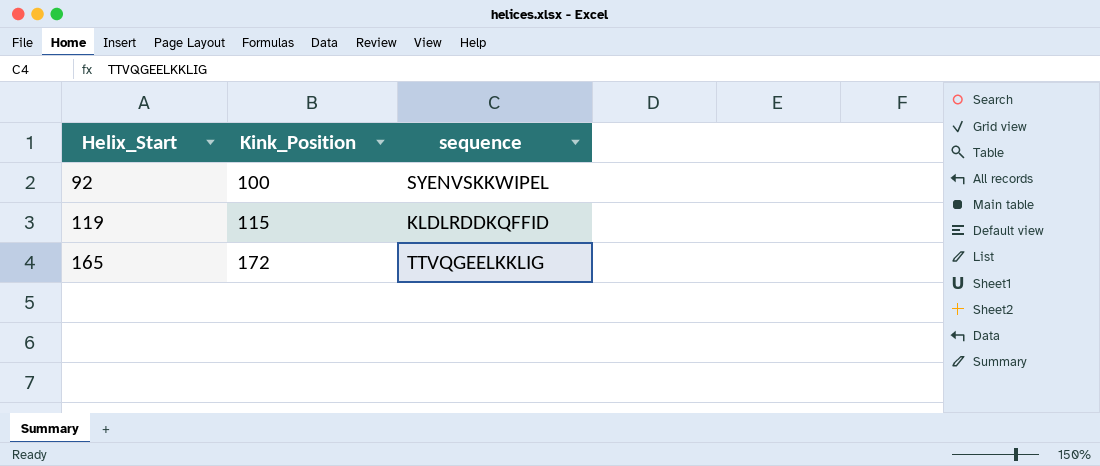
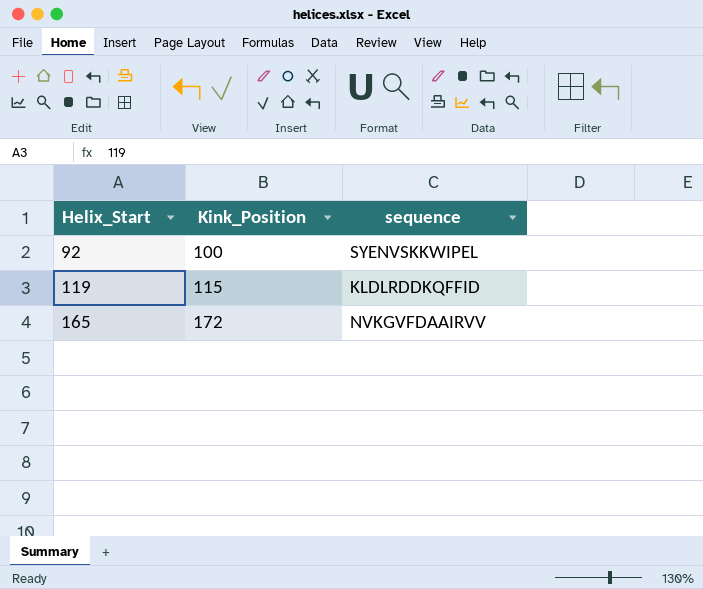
165 | sequence: TTVQGEELKKLIG -> NVKGVFDAAIRVV

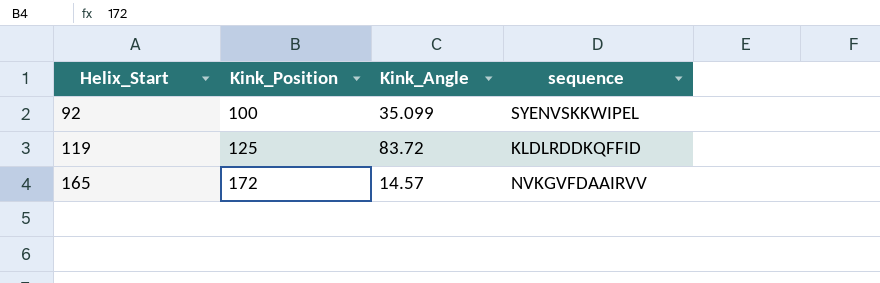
column Kink_Angle | position: none -> 3
119 | Kink_Position: 115 -> 125

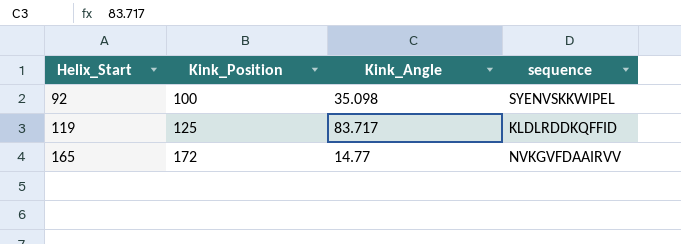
92 | Kink_Angle: 35.099 -> 35.098
119 | Kink_Angle: 83.72 -> 83.717
165 | Kink_Angle: 14.57 -> 14.77

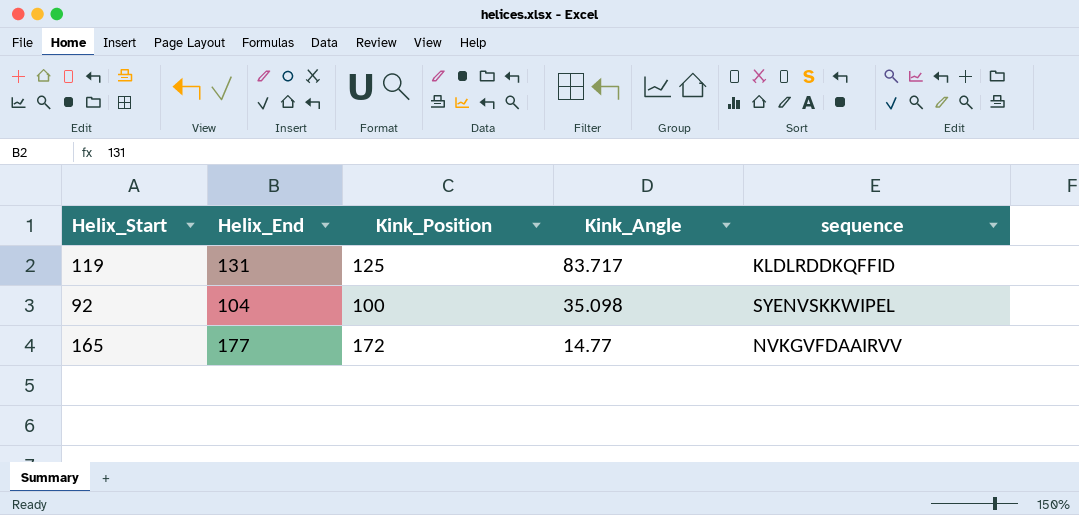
row order: Helix_Start ascending -> Kink_Angle descending
column Helix_End | position: none -> 2

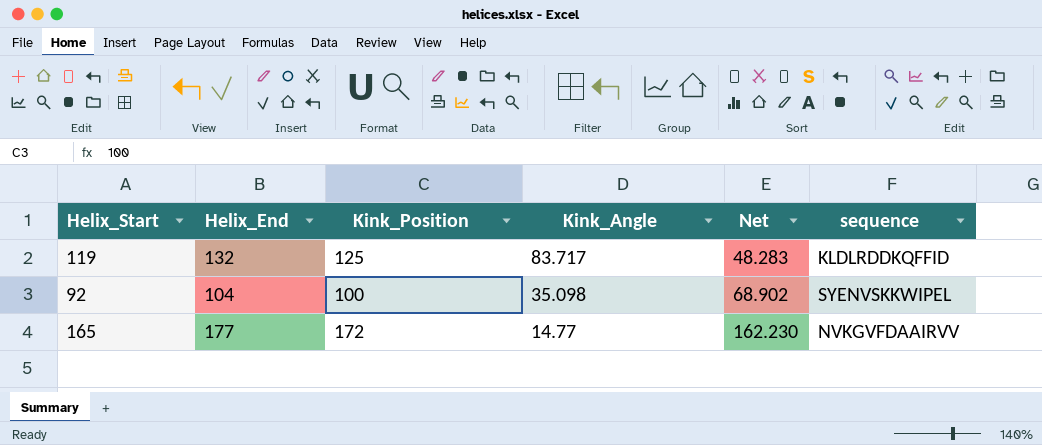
column Net | formula: none -> [Helix_End] - [Kink_Angle]
119 | Helix_End: 131 -> 132

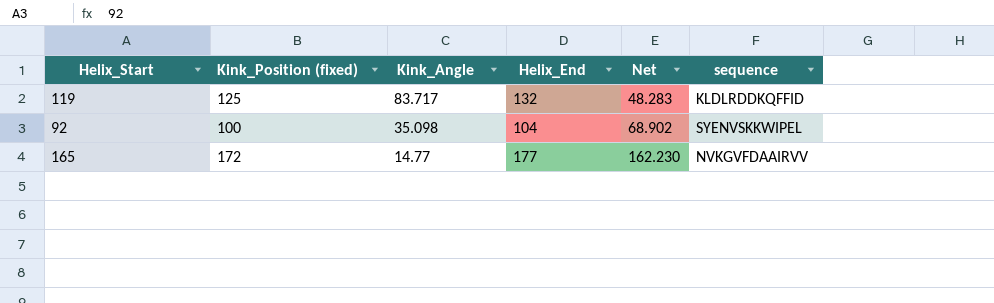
column name: Kink_Position -> Kink_Position (fixed)
column Helix_End | position: 2 -> 4

